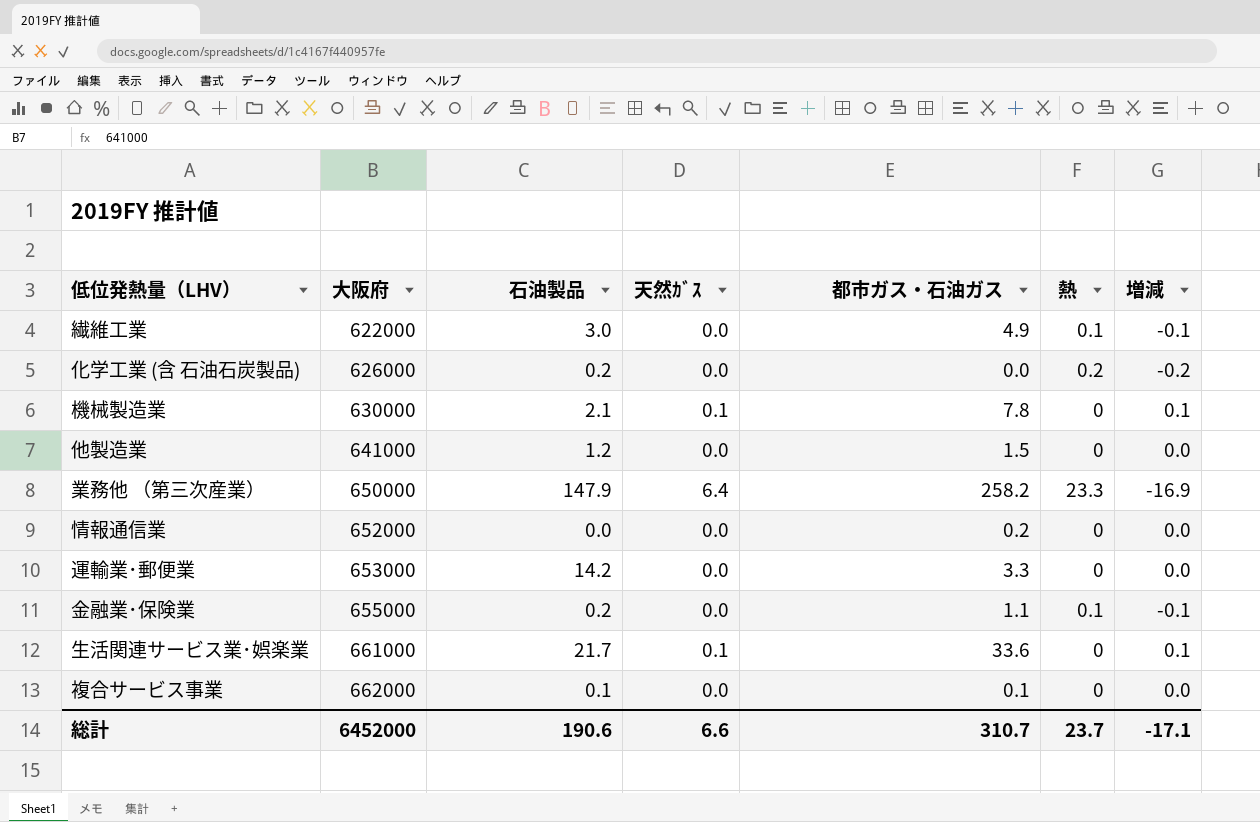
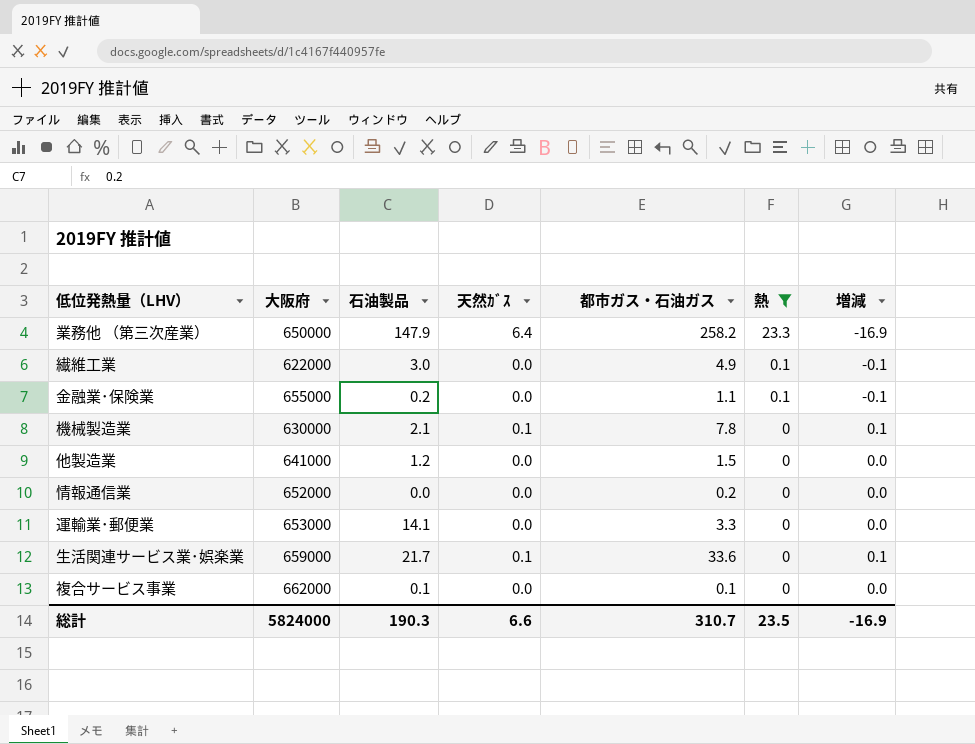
filter: none -> 熱 != 0.2
row order: 大阪府 ascending -> 熱 descending
運輸業･郵便業 | 石油製品: 14.2 -> 14.1
生活関連サービス業･娯楽業 | 大阪府: 661000 -> 659000
総計 | 大阪府: 6452000 -> 5824000
総計 | 石油製品: 190.6 -> 190.3
総計 | 熱: 23.7 -> 23.5
総計 | 増減: -17.1 -> -16.9

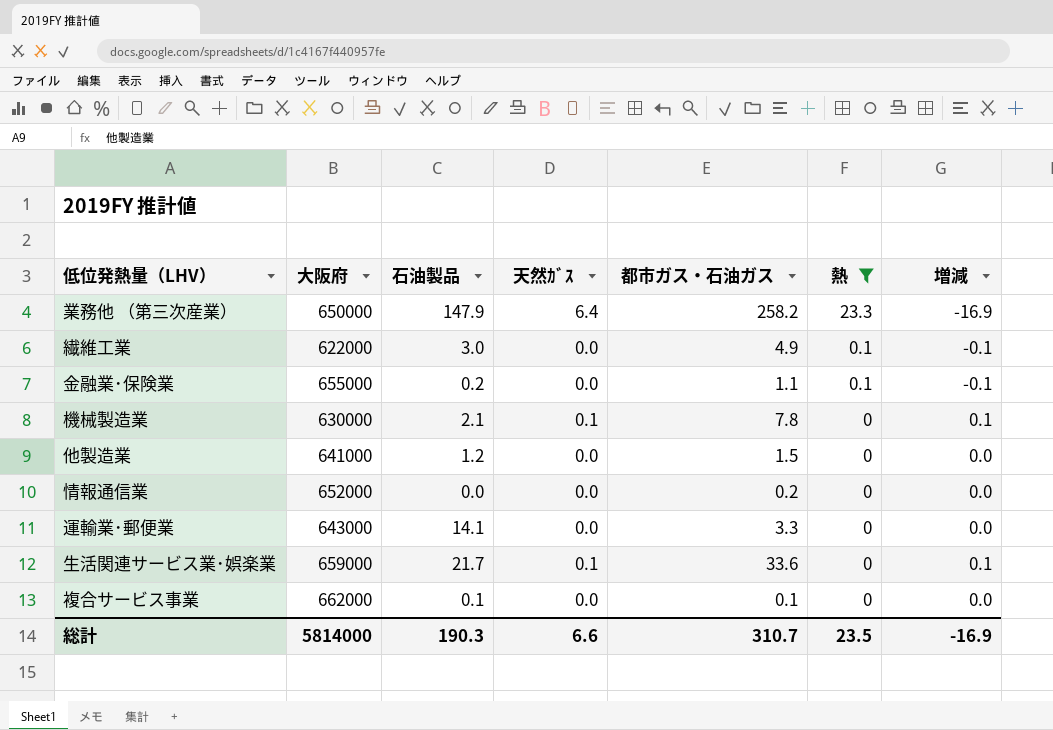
運輸業･郵便業 | 大阪府: 653000 -> 643000
総計 | 大阪府: 5824000 -> 5814000

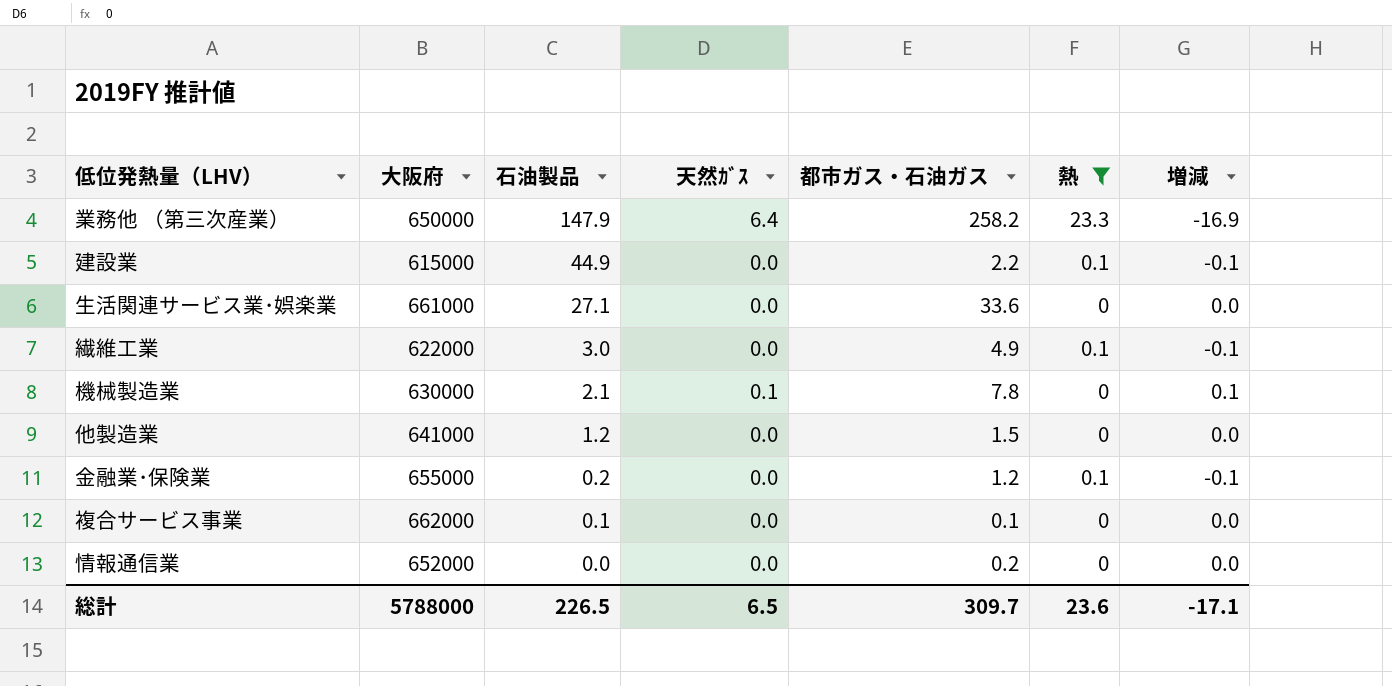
row order: 熱 descending -> 石油製品 descending
row 運輸業･郵便業: 643000 | 14.1 | 0.0 | 3.3 | 0 | 0.0 -> none
row 建設業: none -> 615000 | 44.9 | 0.0 | 2.2 | 0.1 | -0.1
生活関連サービス業･娯楽業 | 大阪府: 659000 -> 661000
生活関連サービス業･娯楽業 | 石油製品: 21.7 -> 27.1
生活関連サービス業･娯楽業 | 天然ｶﾞｽ: 0.1 -> 0.0
生活関連サービス業･娯楽業 | 増減: 0.1 -> 0.0
金融業･保険業 | 都市ガス・石油ガス: 1.1 -> 1.2
総計 | 大阪府: 5814000 -> 5788000
総計 | 石油製品: 190.3 -> 226.5
総計 | 天然ｶﾞｽ: 6.6 -> 6.5
総計 | 都市ガス・石油ガス: 310.7 -> 309.7
総計 | 熱: 23.5 -> 23.6
総計 | 増減: -16.9 -> -17.1

